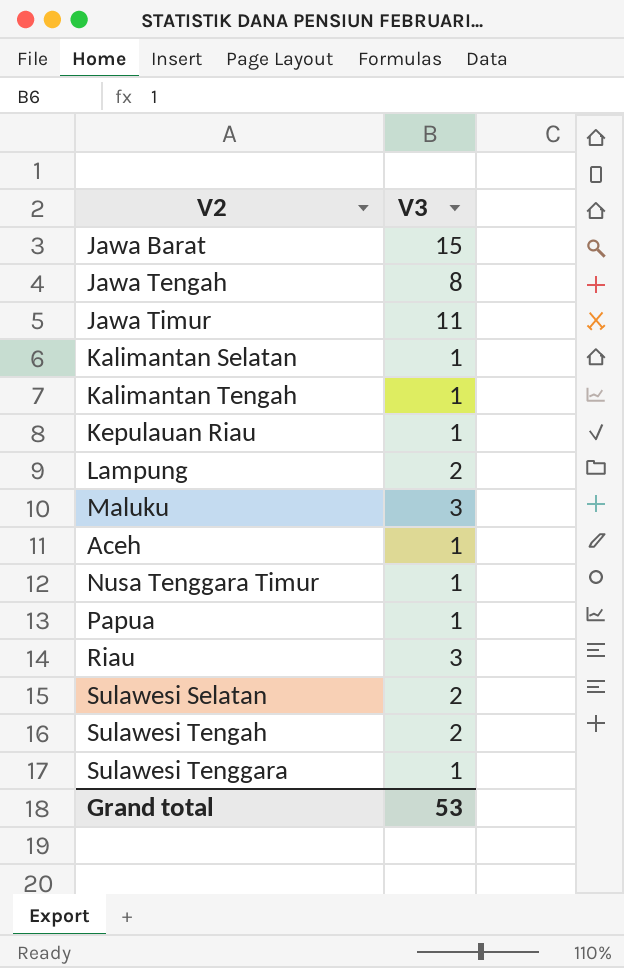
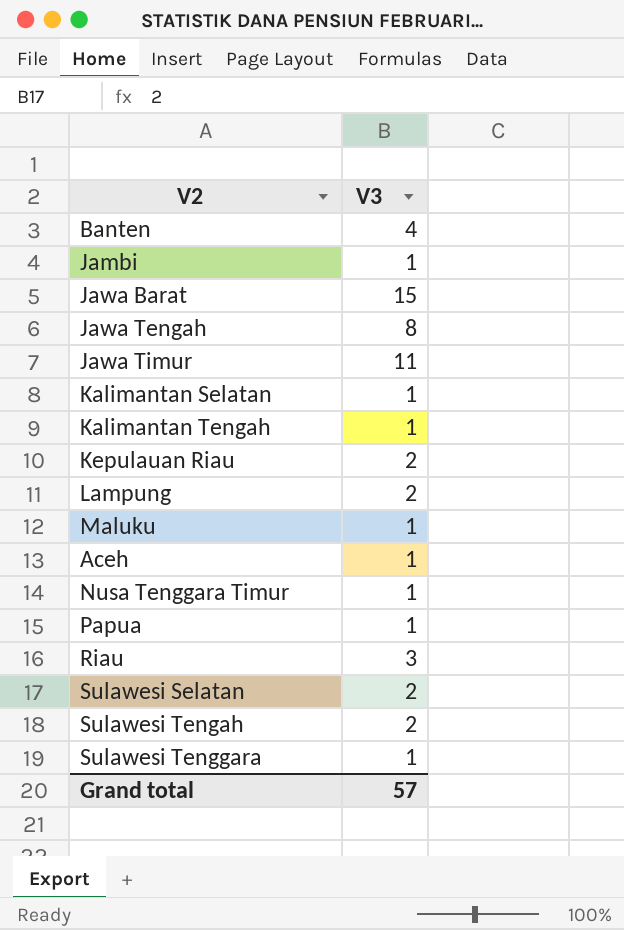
row Banten: none -> 4
row Jambi: none -> 1
Kepulauan Riau | V3: 1 -> 2
Maluku | V3: 3 -> 1
Grand total | V3: 53 -> 57

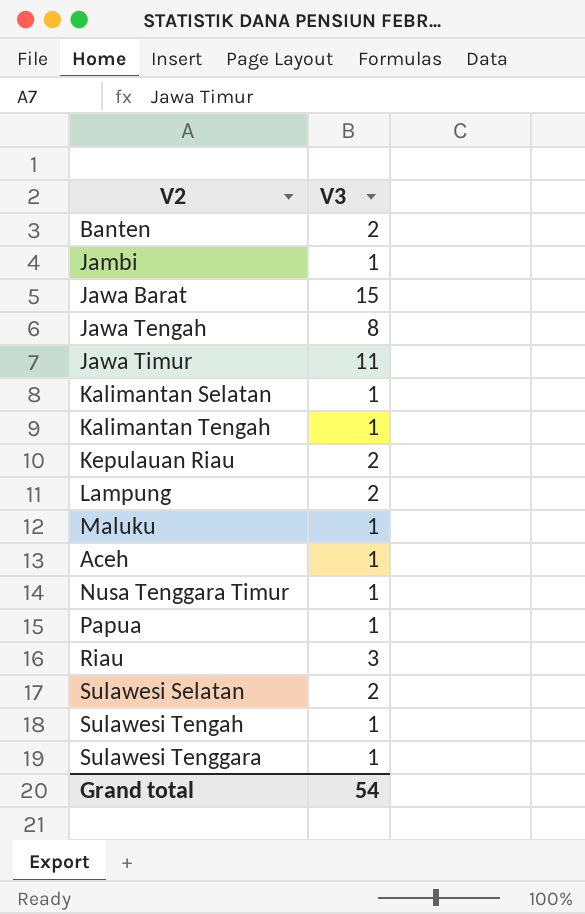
Banten | V3: 4 -> 2
Sulawesi Tengah | V3: 2 -> 1
Grand total | V3: 57 -> 54

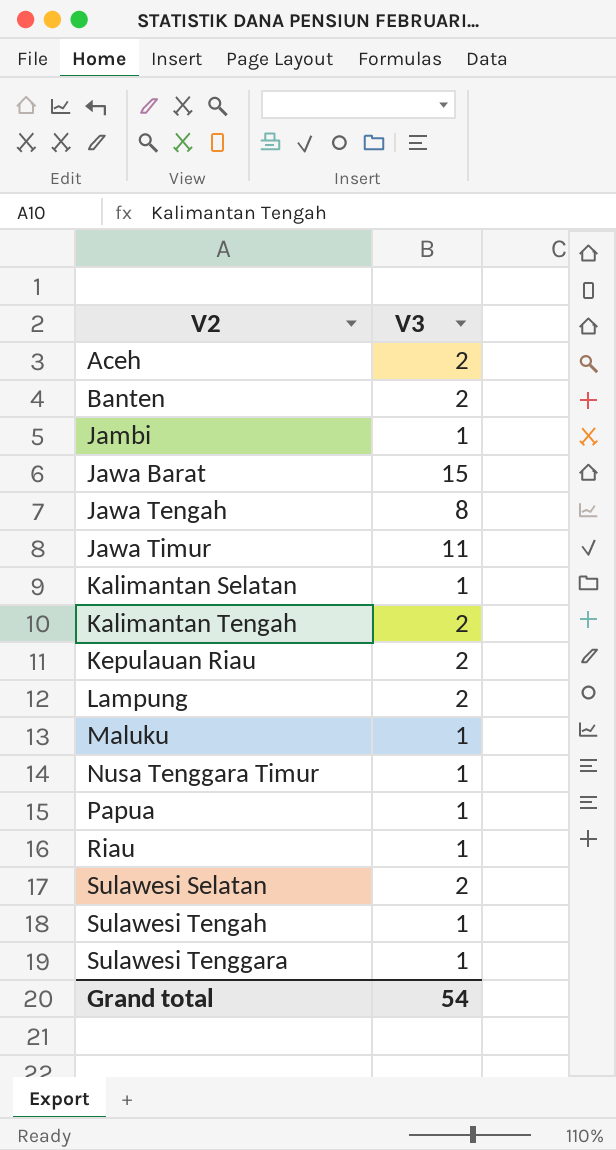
row order: none -> V2 ascending
Aceh | V3: 1 -> 2
Kalimantan Tengah | V3: 1 -> 2
Riau | V3: 3 -> 1

